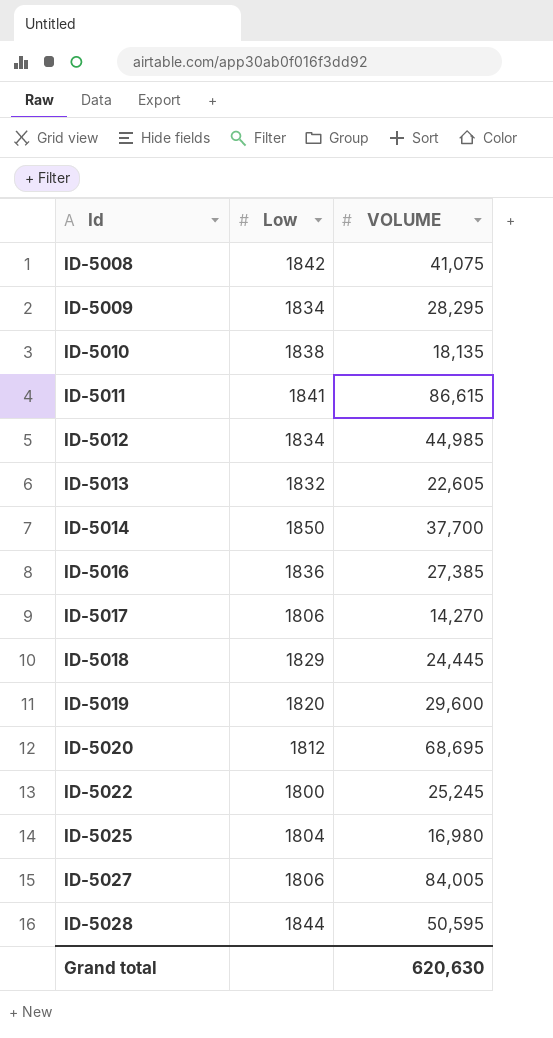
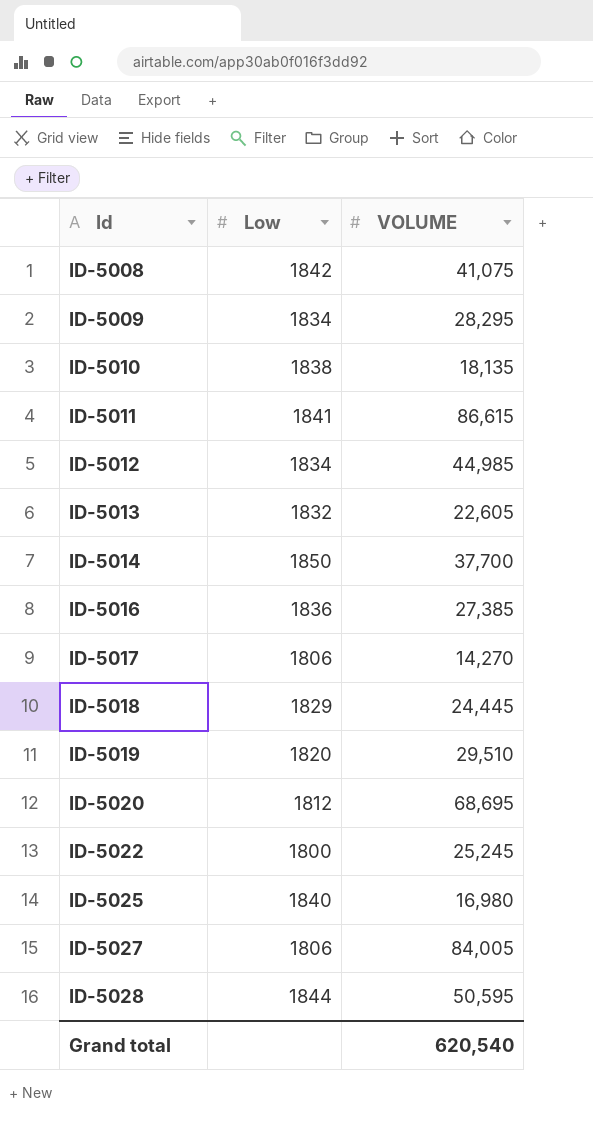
ID-5019 | VOLUME: 29,600 -> 29,510
ID-5025 | Low: 1804 -> 1840
Grand total | VOLUME: 620,630 -> 620,540

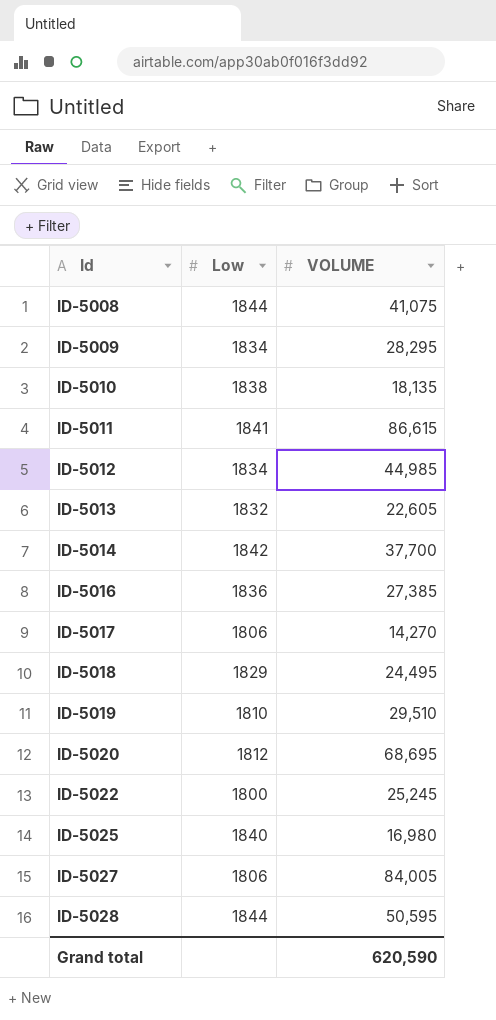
ID-5008 | Low: 1842 -> 1844
ID-5014 | Low: 1850 -> 1842
ID-5018 | VOLUME: 24,445 -> 24,495
ID-5019 | Low: 1820 -> 1810
Grand total | VOLUME: 620,540 -> 620,590

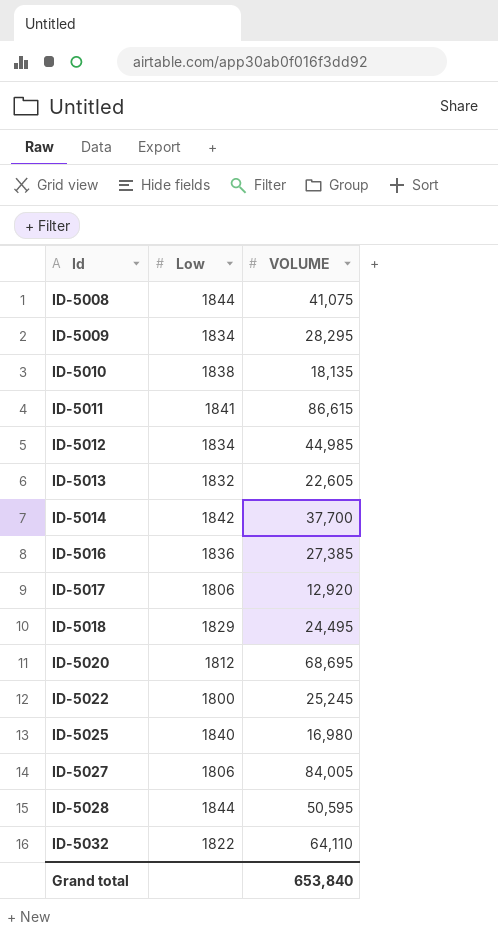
row ID-5019: 1810 | 29,510 -> none
ID-5017 | VOLUME: 14,270 -> 12,920
row ID-5032: none -> 1822 | 64,110
Grand total | VOLUME: 620,590 -> 653,840

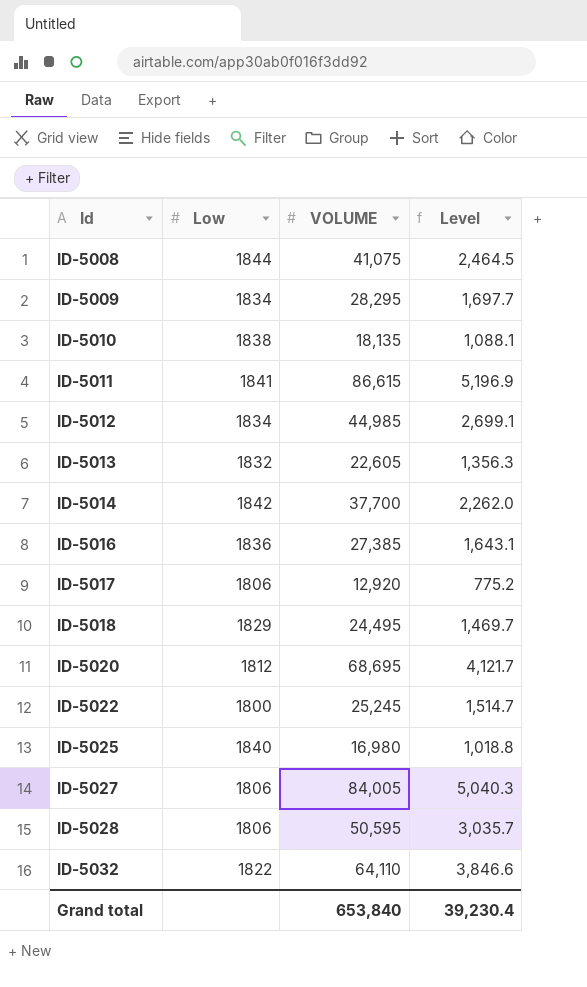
column Level | formula: none -> [VOLUME] * 0.06
ID-5028 | Low: 1844 -> 1806

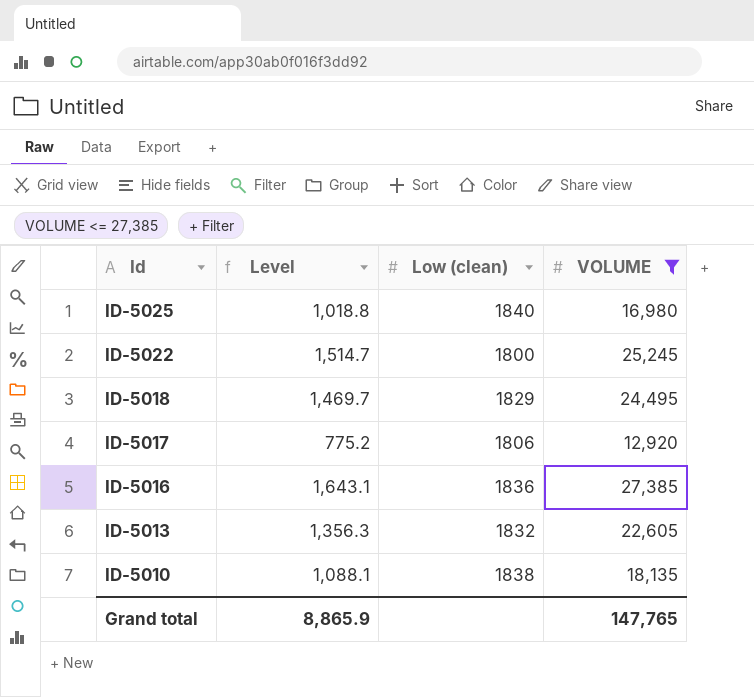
filter: none -> VOLUME <= 27,385
row order: Id ascending -> Id descending
column Level | position: 4 -> 2
column name: Low -> Low (clean)
Grand total | Level: 39,230.4 -> 8,865.9
Grand total | VOLUME: 653,840 -> 147,765

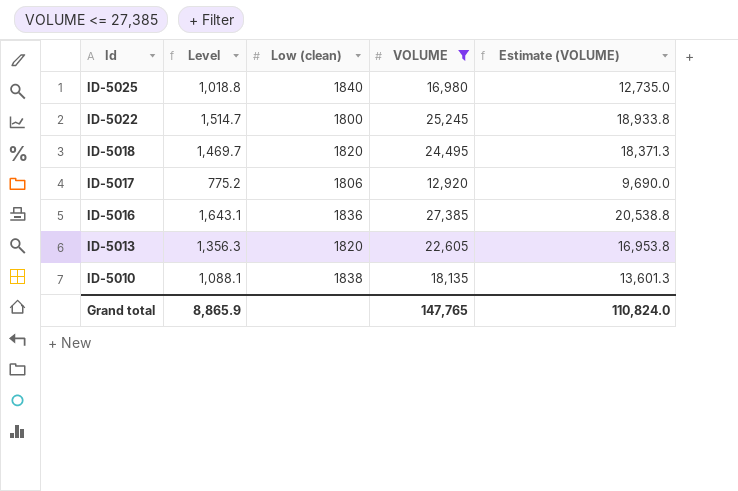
column Estimate (VOLUME) | formula: none -> [VOLUME] * 0.75
ID-5018 | Low (clean): 1829 -> 1820
ID-5013 | Low (clean): 1832 -> 1820

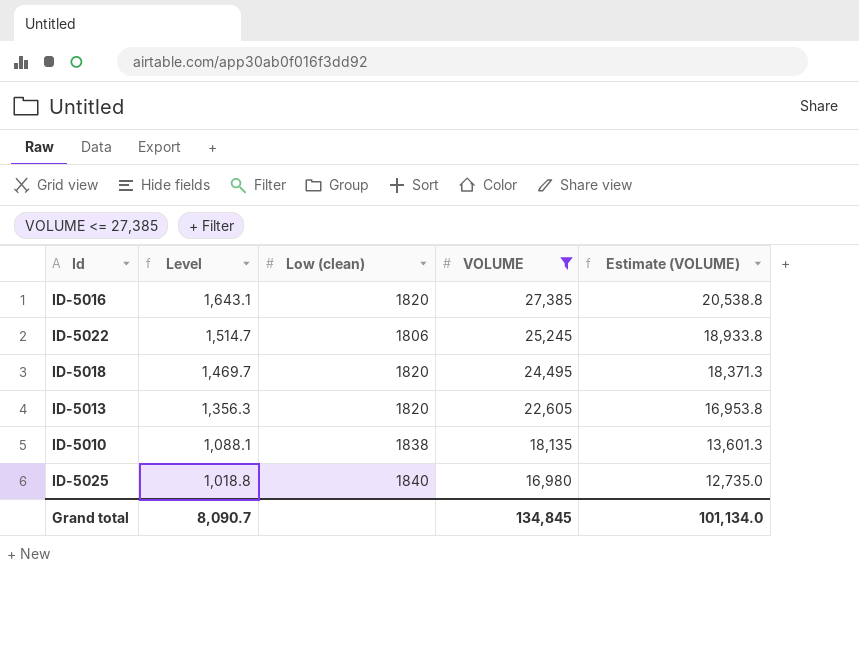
row order: Id descending -> Level descending
row ID-5017: 775.2 | 1806 | 12,920 | 9,690.0 -> none
ID-5016 | Low (clean): 1836 -> 1820
ID-5022 | Low (clean): 1800 -> 1806
Grand total | Level: 8,865.9 -> 8,090.7
Grand total | VOLUME: 147,765 -> 134,845
Grand total | Estimate (VOLUME): 110,824.0 -> 101,134.0

